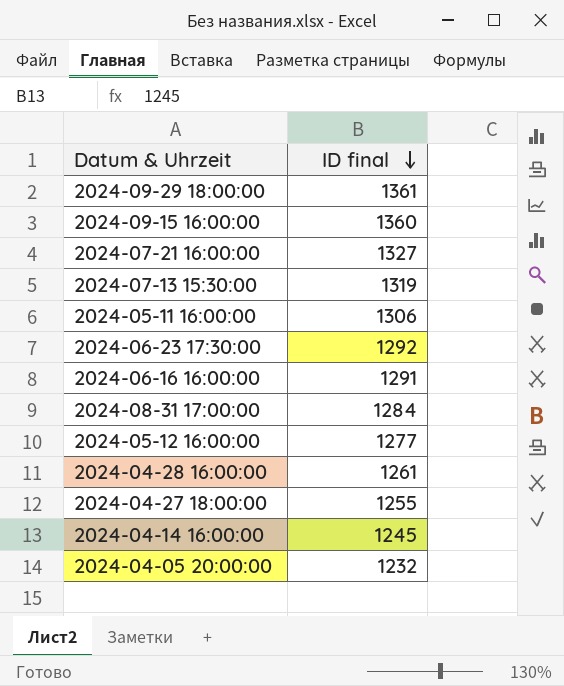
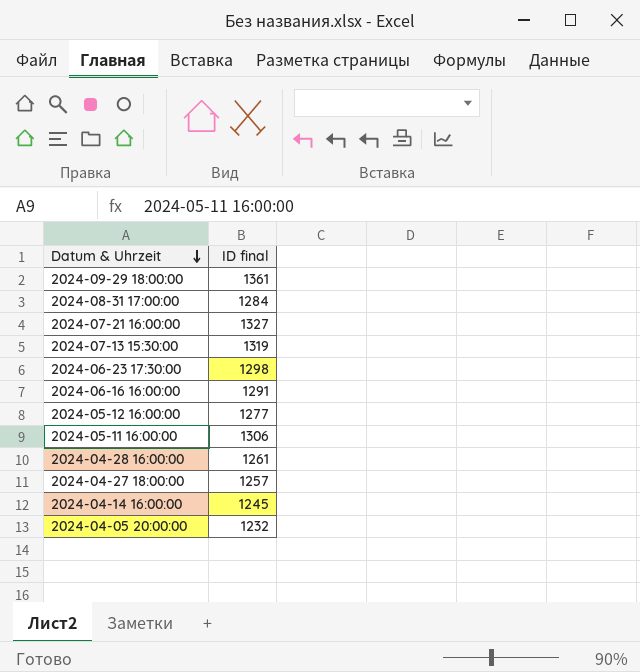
row order: ID final descending -> Datum & Uhrzeit descending
row 2024-09-15 16:00:00: 1360 -> none
2024-06-23 17:30:00 | ID final: 1292 -> 1298
2024-04-27 18:00:00 | ID final: 1255 -> 1257

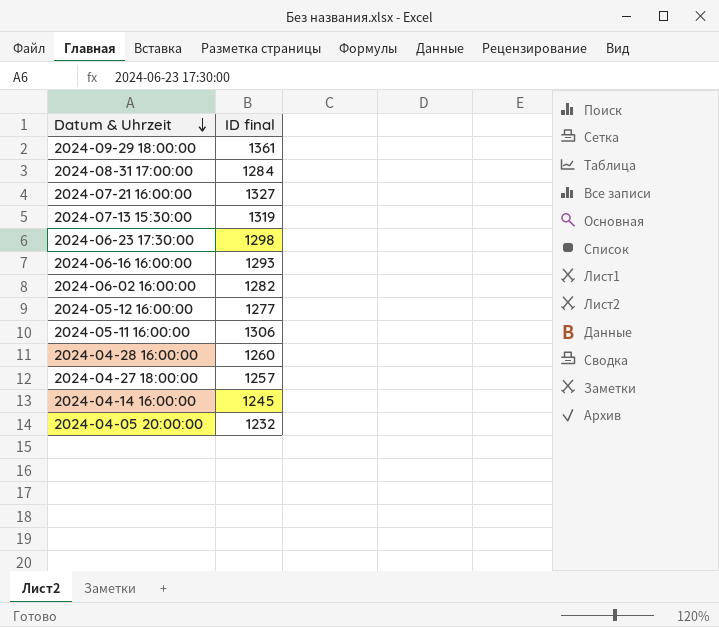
2024-06-16 16:00:00 | ID final: 1291 -> 1293
row 2024-06-02 16:00:00: none -> 1282
2024-04-28 16:00:00 | ID final: 1261 -> 1260

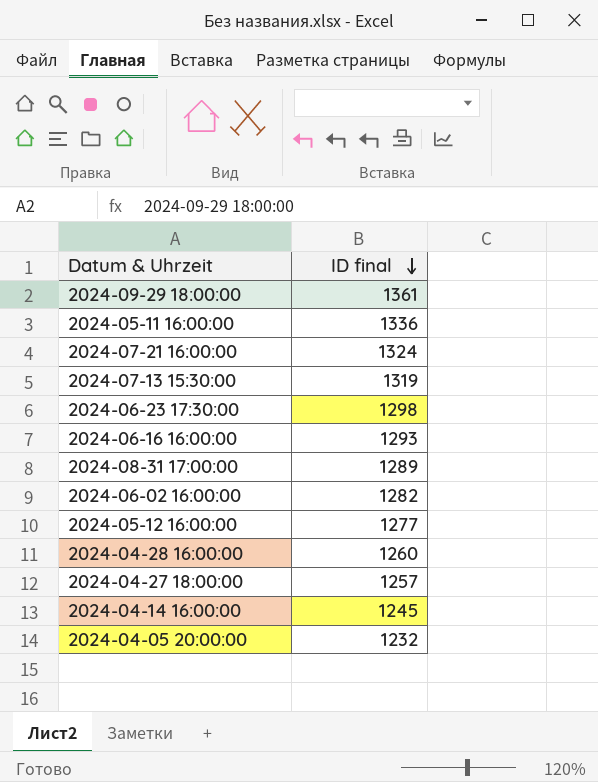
row order: Datum & Uhrzeit descending -> ID final descending
2024-05-11 16:00:00 | ID final: 1306 -> 1336
2024-07-21 16:00:00 | ID final: 1327 -> 1324
2024-08-31 17:00:00 | ID final: 1284 -> 1289

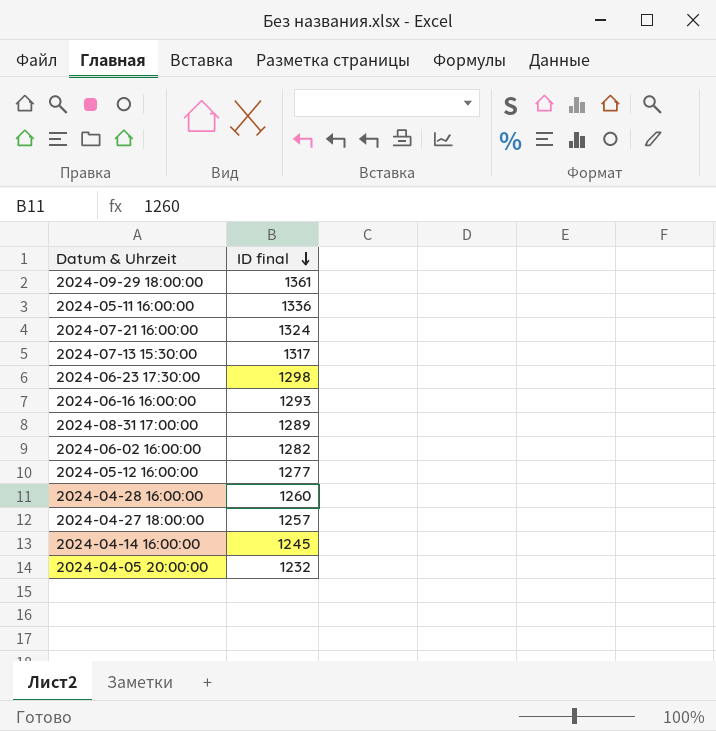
2024-07-13 15:30:00 | ID final: 1319 -> 1317

